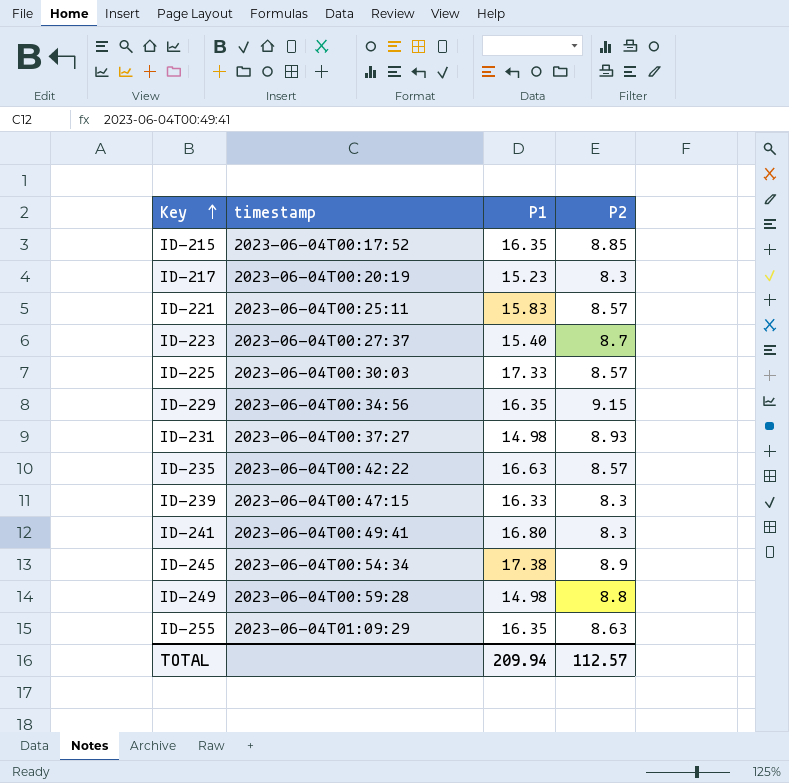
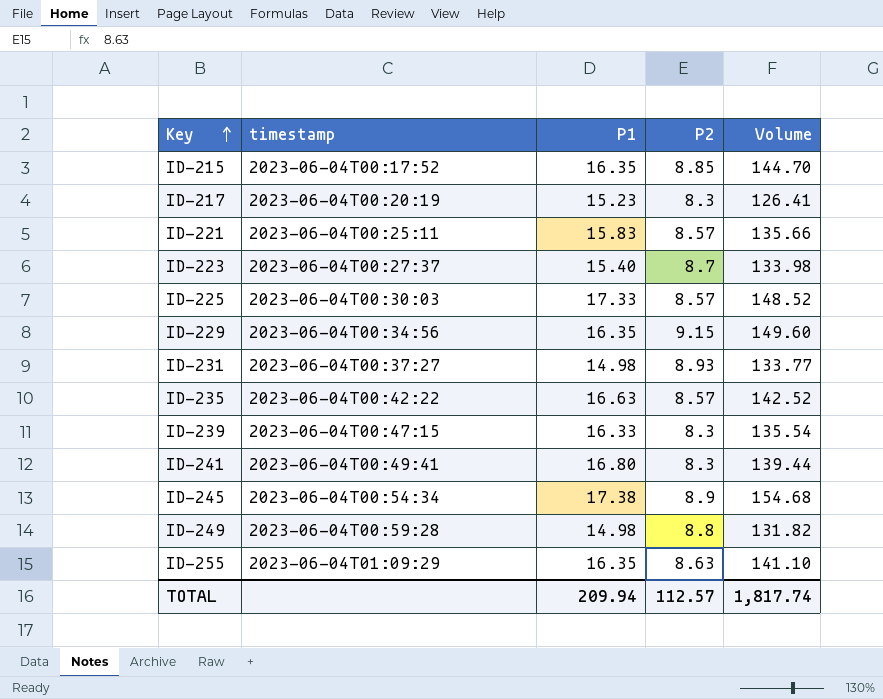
column Volume | formula: none -> [P1] * [P2]

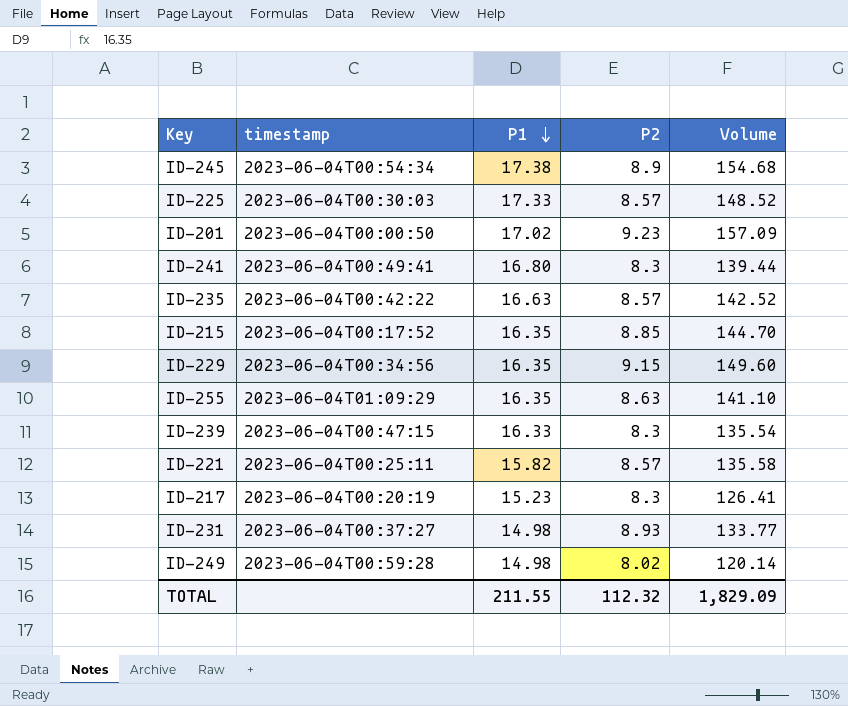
row order: Key ascending -> P1 descending
row ID-223: 2023-06-04T00:27:37 | 15.40 | 8.7 | 133.98 -> none
row ID-201: none -> 2023-06-04T00:00:50 | 17.02 | 9.23 | 157.09
ID-221 | P1: 15.83 -> 15.82
ID-221 | Volume: 135.66 -> 135.58
ID-249 | P2: 8.8 -> 8.02
ID-249 | Volume: 131.82 -> 120.14
TOTAL | P1: 209.94 -> 211.55
TOTAL | P2: 112.57 -> 112.32
TOTAL | Volume: 1,817.74 -> 1,829.09

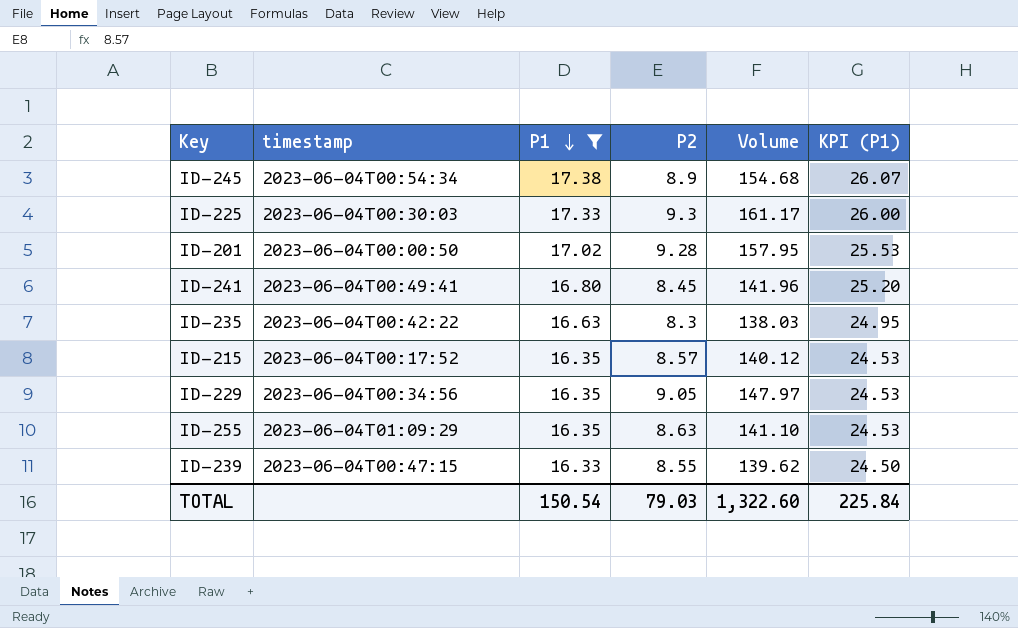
filter: none -> P1 >= 16.33
column KPI (P1) | formula: none -> [P1] * 1.5
ID-225 | P2: 8.57 -> 9.3
ID-225 | Volume: 148.52 -> 161.17
ID-201 | P2: 9.23 -> 9.28
ID-201 | Volume: 157.09 -> 157.95
ID-241 | P2: 8.3 -> 8.45
ID-241 | Volume: 139.44 -> 141.96
ID-235 | P2: 8.57 -> 8.3
ID-235 | Volume: 142.52 -> 138.03
ID-215 | P2: 8.85 -> 8.57
ID-215 | Volume: 144.70 -> 140.12
ID-229 | P2: 9.15 -> 9.05
ID-229 | Volume: 149.60 -> 147.97
ID-239 | P2: 8.3 -> 8.55
ID-239 | Volume: 135.54 -> 139.62
TOTAL | P1: 211.55 -> 150.54
TOTAL | P2: 112.32 -> 79.03
TOTAL | Volume: 1,829.09 -> 1,322.60

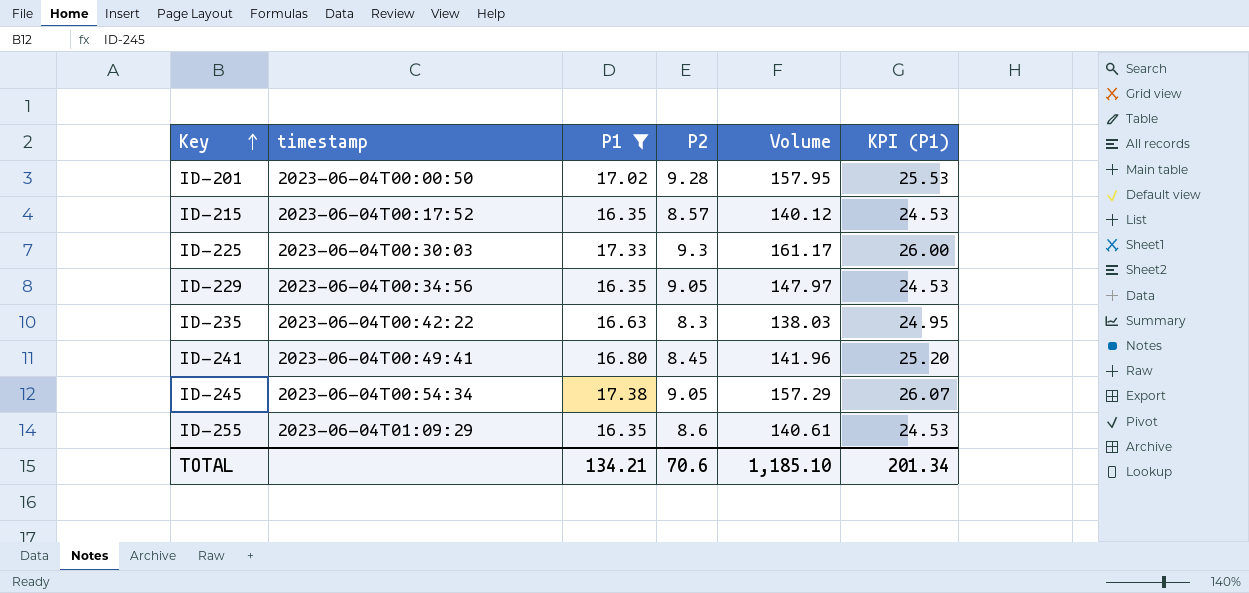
row order: P1 descending -> Key ascending
row ID-239: 2023-06-04T00:47:15 | 16.33 | 8.55 | 139.62 | 24.50 -> none
ID-245 | P2: 8.9 -> 9.05
ID-245 | Volume: 154.68 -> 157.29
ID-255 | P2: 8.63 -> 8.6
ID-255 | Volume: 141.10 -> 140.61
TOTAL | P1: 150.54 -> 134.21
TOTAL | P2: 79.03 -> 70.6
TOTAL | Volume: 1,322.60 -> 1,185.10
TOTAL | KPI (P1): 225.84 -> 201.34

